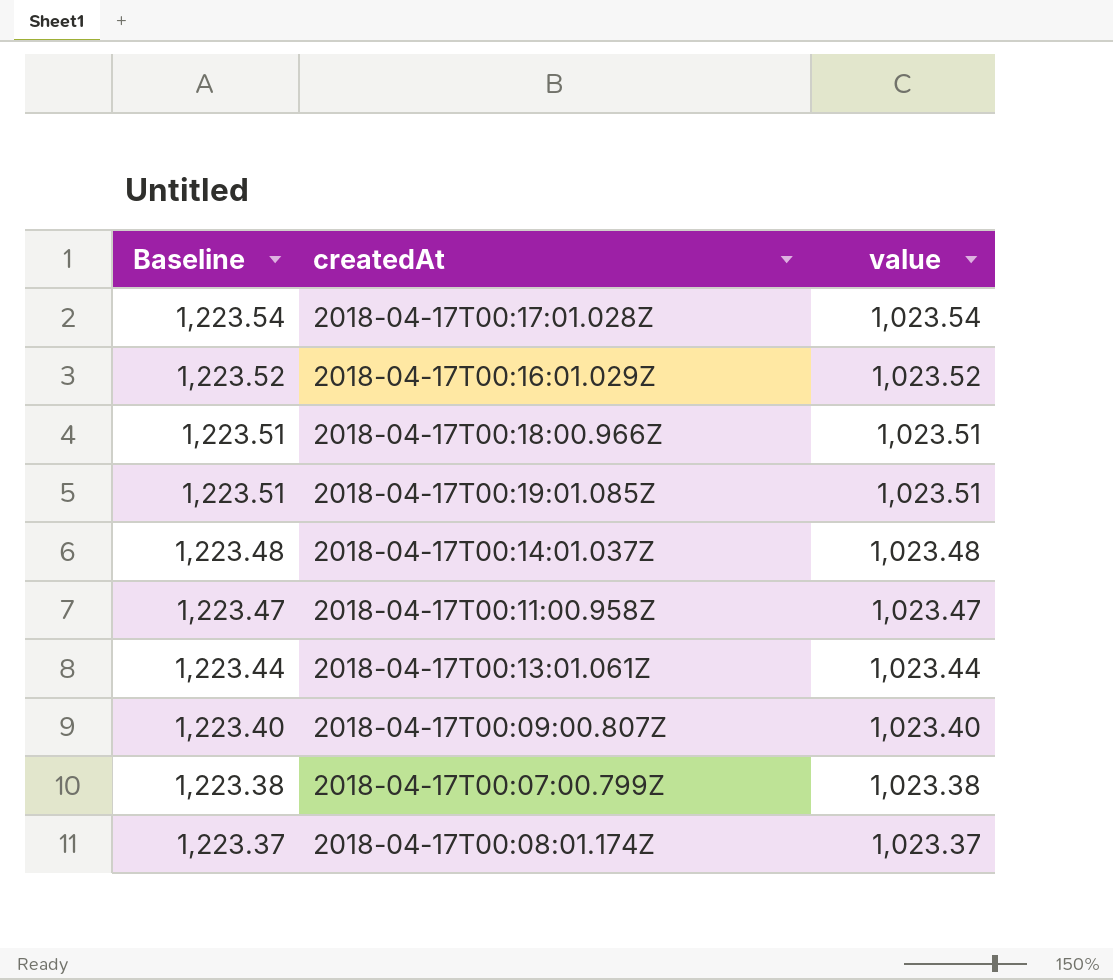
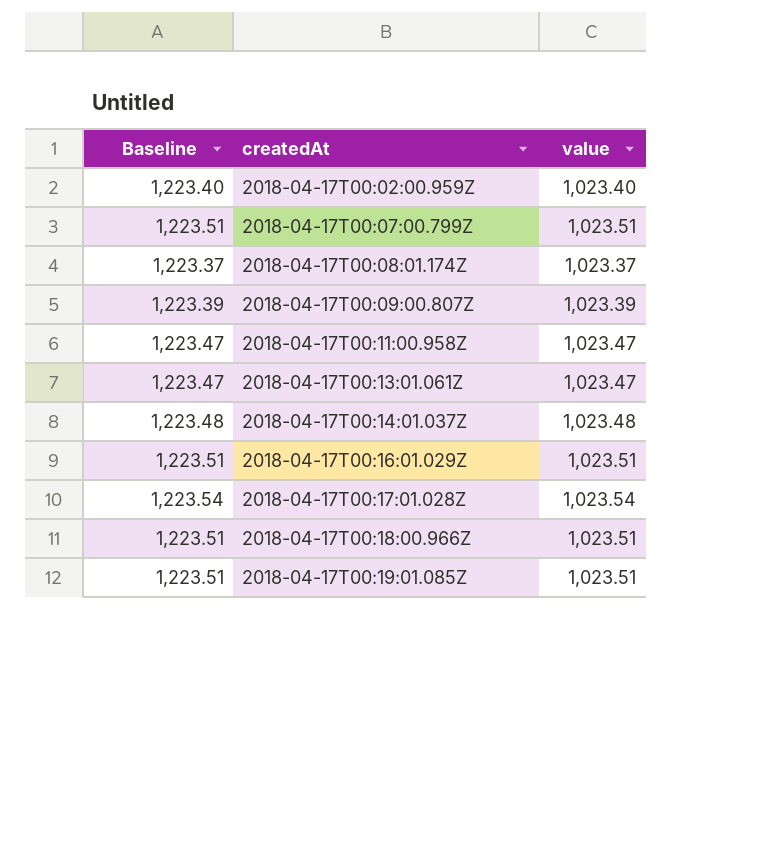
row order: Baseline descending -> createdAt ascending
row 2018-04-17T00:02:00.959Z: none -> 1,223.40 | 1,023.40
2018-04-17T00:07:00.799Z | Baseline: 1,223.38 -> 1,223.51
2018-04-17T00:07:00.799Z | value: 1,023.38 -> 1,023.51
2018-04-17T00:09:00.807Z | Baseline: 1,223.40 -> 1,223.39
2018-04-17T00:09:00.807Z | value: 1,023.40 -> 1,023.39
2018-04-17T00:13:01.061Z | Baseline: 1,223.44 -> 1,223.47
2018-04-17T00:13:01.061Z | value: 1,023.44 -> 1,023.47
2018-04-17T00:16:01.029Z | Baseline: 1,223.52 -> 1,223.51
2018-04-17T00:16:01.029Z | value: 1,023.52 -> 1,023.51

